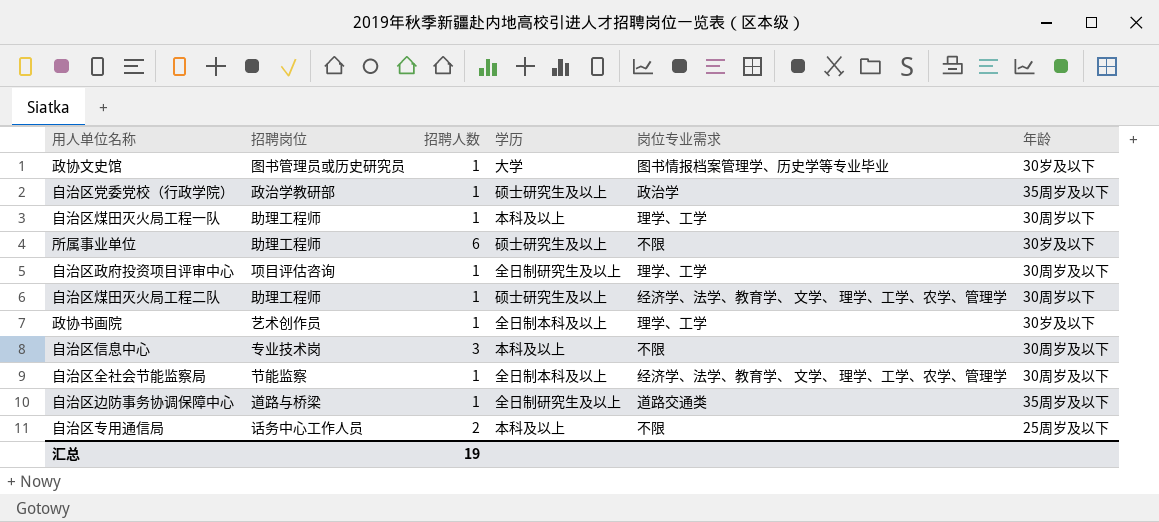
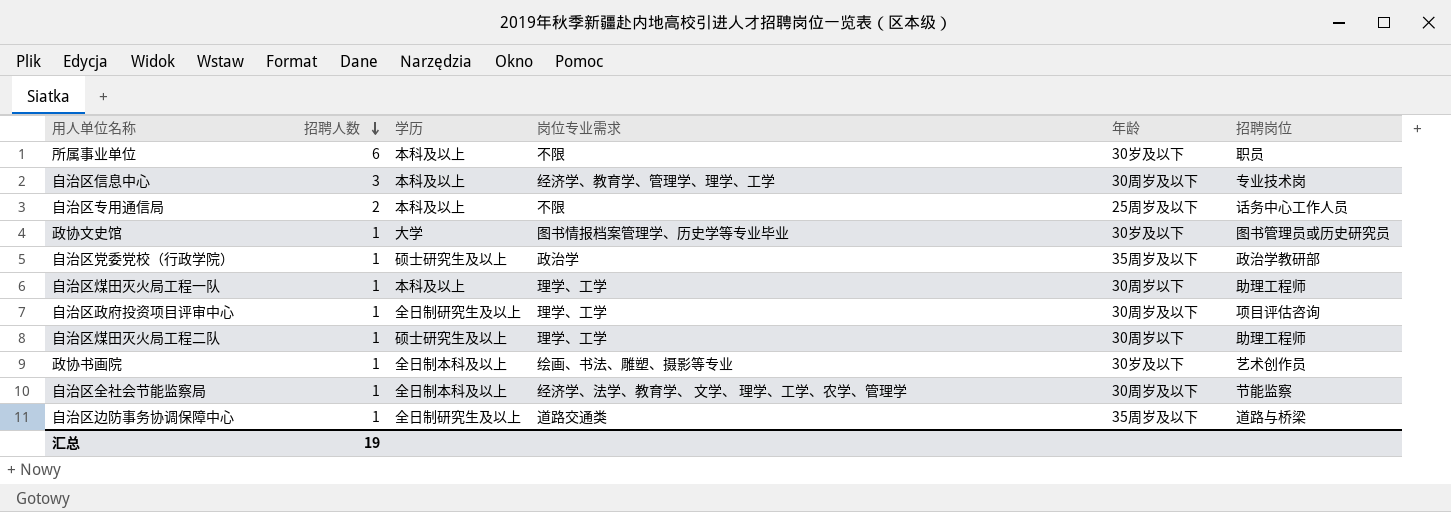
row order: none -> 招聘人数 descending
column 招聘岗位 | position: 2 -> 6
所属事业单位 | 学历: 硕士研究生及以上 -> 本科及以上
所属事业单位 | 招聘岗位: 助理工程师 -> 职员
自治区信息中心 | 岗位专业需求: 不限 -> 经济学、教育学、管理学、理学、工学
自治区煤田灭火局工程二队 | 岗位专业需求: 经济学、法学、教育学、 文学、 理学、工学、农学、管理学 -> 理学、工学
政协书画院 | 岗位专业需求: 理学、工学 -> 绘画、书法、雕塑、摄影等专业

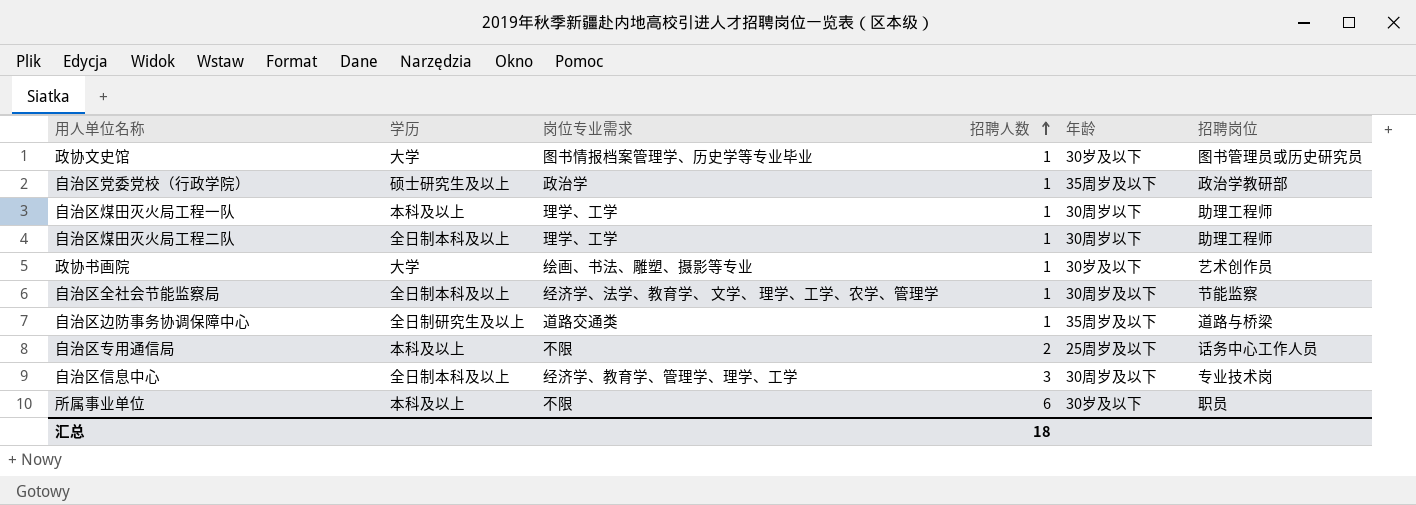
row order: 招聘人数 descending -> 招聘人数 ascending
column 招聘人数 | position: 2 -> 4
row 自治区政府投资项目评审中心: 1 | 全日制研究生及以上 | 理学、工学 | 30周岁及以下 | 项目评估咨询 -> none
自治区煤田灭火局工程二队 | 学历: 硕士研究生及以上 -> 全日制本科及以上
政协书画院 | 学历: 全日制本科及以上 -> 大学
自治区信息中心 | 学历: 本科及以上 -> 全日制本科及以上
汇总 | 招聘人数: 19 -> 18

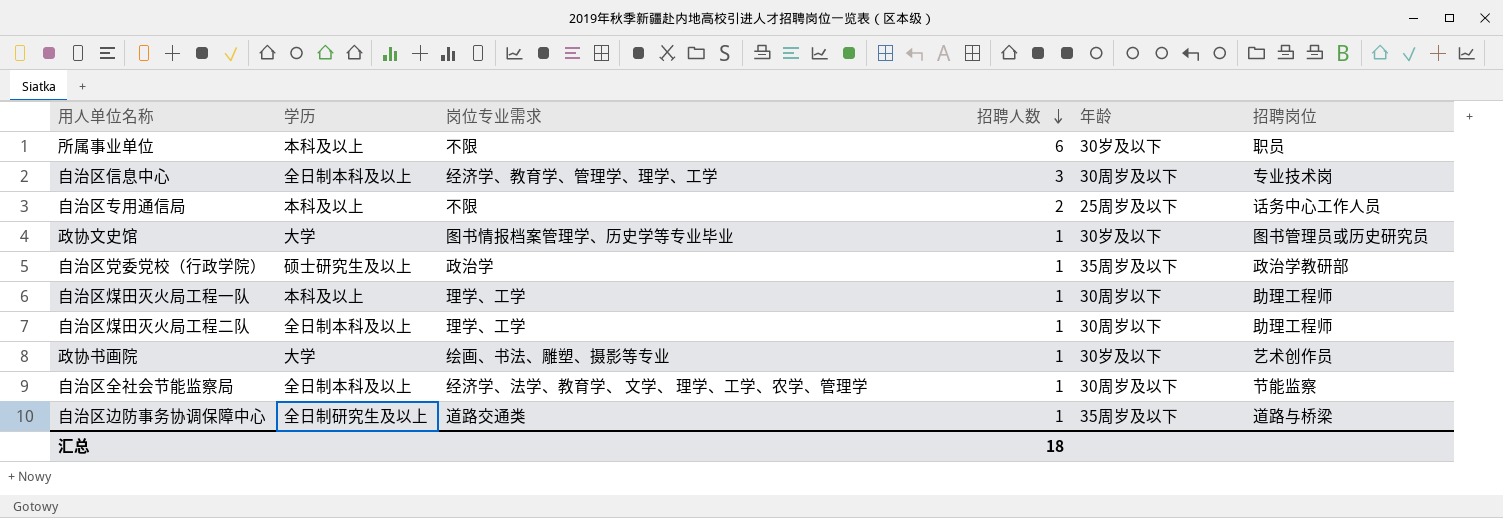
row order: 招聘人数 ascending -> 招聘人数 descending

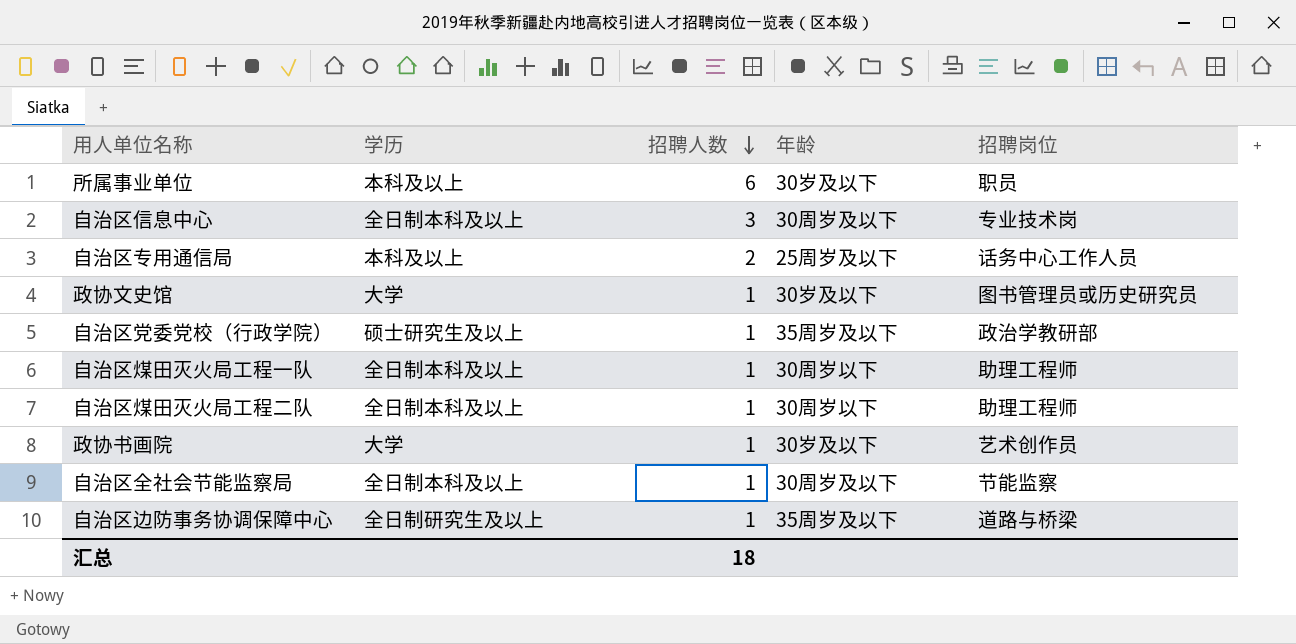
column 岗位专业需求 | position: 3 -> none
自治区煤田灭火局工程一队 | 学历: 本科及以上 -> 全日制本科及以上

